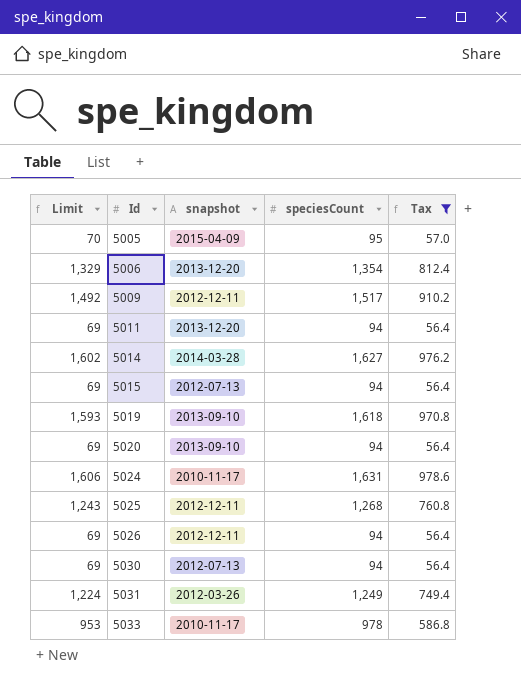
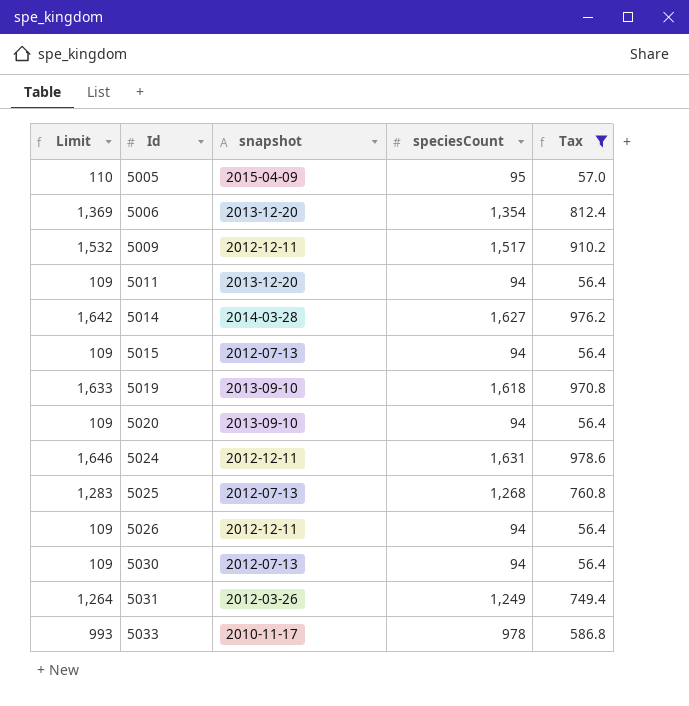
column Limit | formula: [speciesCount] - 25 -> [speciesCount] + 15
5024 | snapshot: 2010-11-17 -> 2012-12-11
5025 | snapshot: 2012-12-11 -> 2012-07-13

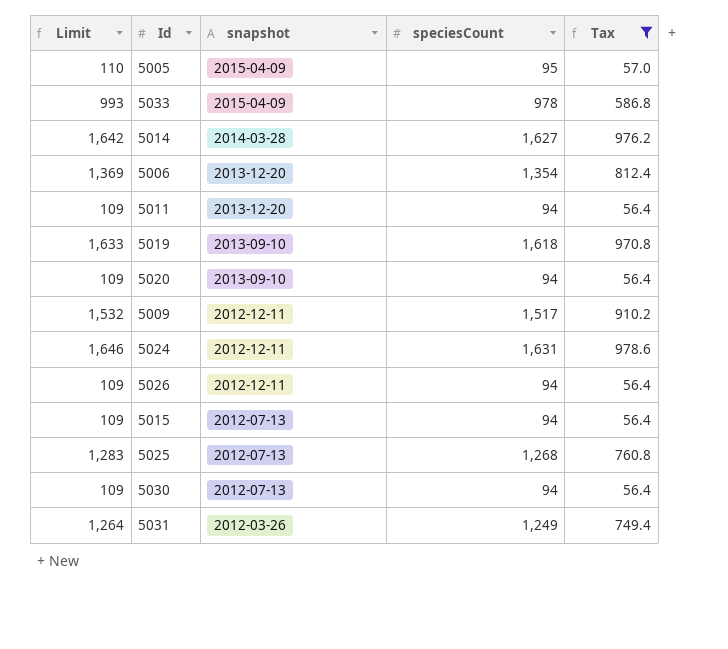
row order: Id ascending -> snapshot descending
5033 | snapshot: 2010-11-17 -> 2015-04-09

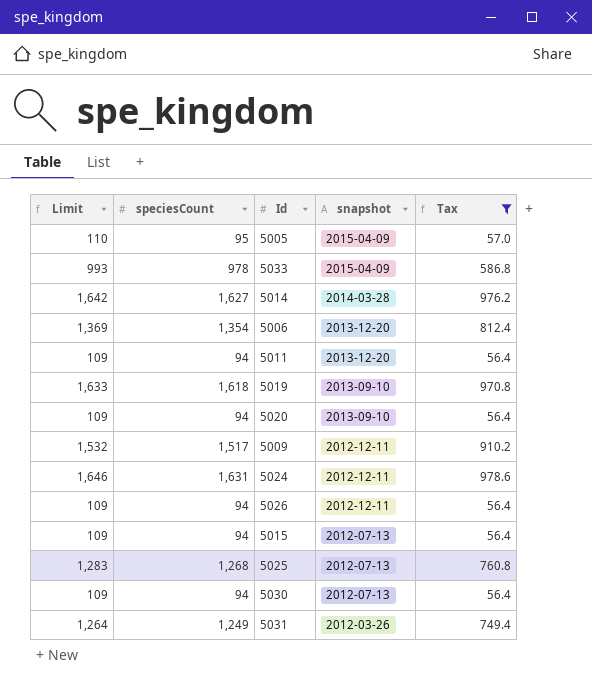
column speciesCount | position: 4 -> 2

